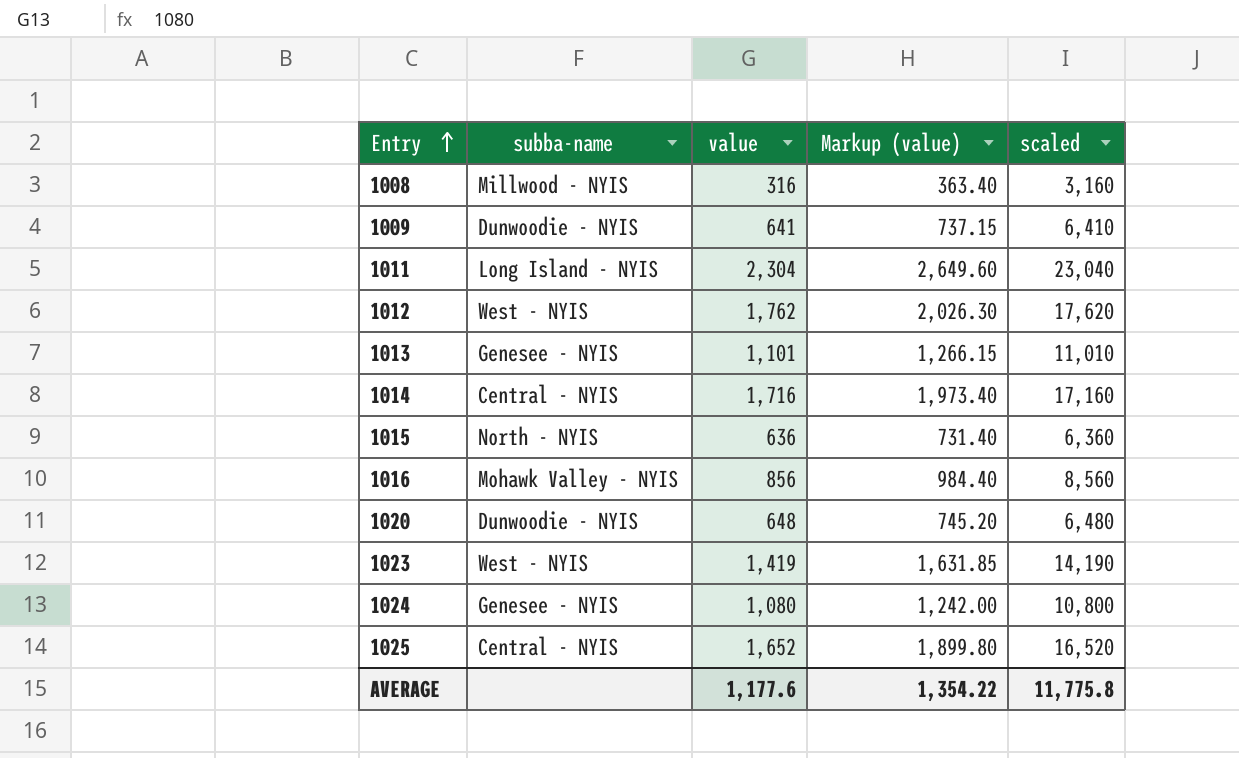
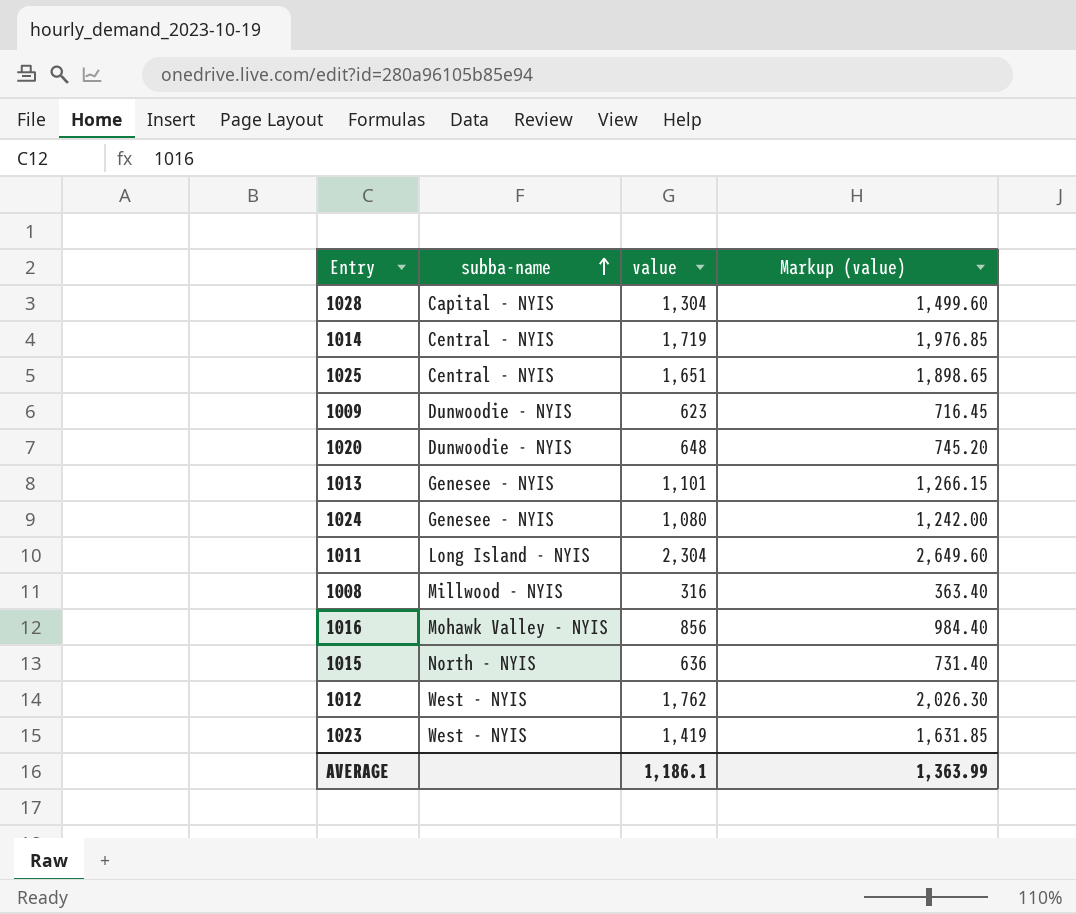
row order: Entry ascending -> subba-name ascending
column scaled | formula: [value] * 10 -> none
row 1028: none -> Capital - NYIS | 1,304 | 1,499.60
1014 | value: 1,716 -> 1,719
1014 | Markup (value): 1,973.40 -> 1,976.85
1025 | value: 1,652 -> 1,651
1025 | Markup (value): 1,899.80 -> 1,898.65
1009 | value: 641 -> 623
1009 | Markup (value): 737.15 -> 716.45
AVERAGE | value: 1,177.6 -> 1,186.1
AVERAGE | Markup (value): 1,354.22 -> 1,363.99

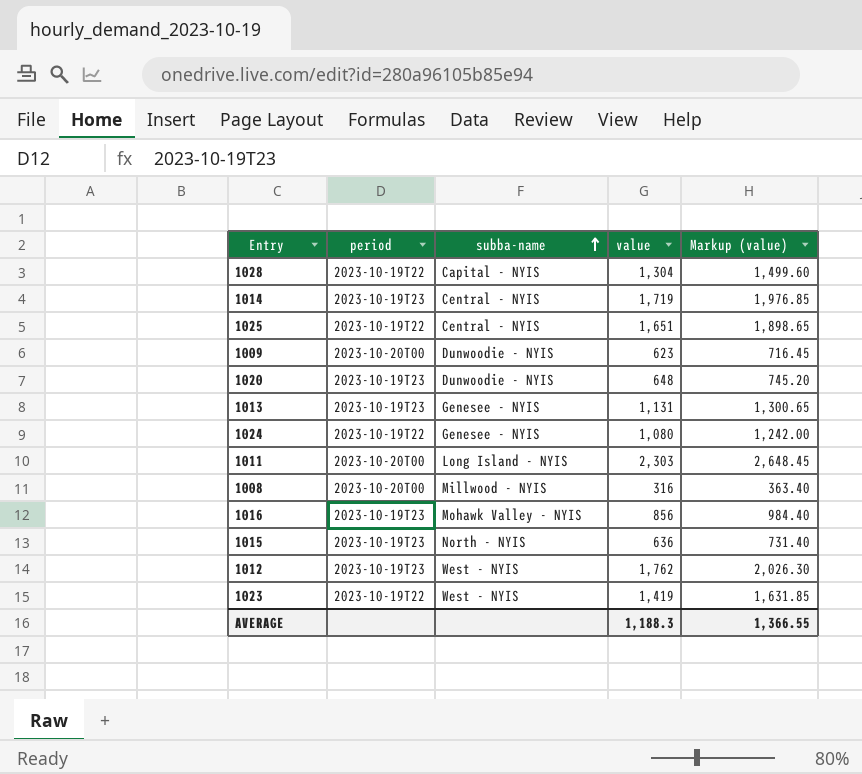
column period | position: none -> 2
1013 | value: 1,101 -> 1,131
1013 | Markup (value): 1,266.15 -> 1,300.65
1011 | value: 2,304 -> 2,303
1011 | Markup (value): 2,649.60 -> 2,648.45
AVERAGE | value: 1,186.1 -> 1,188.3
AVERAGE | Markup (value): 1,363.99 -> 1,366.55

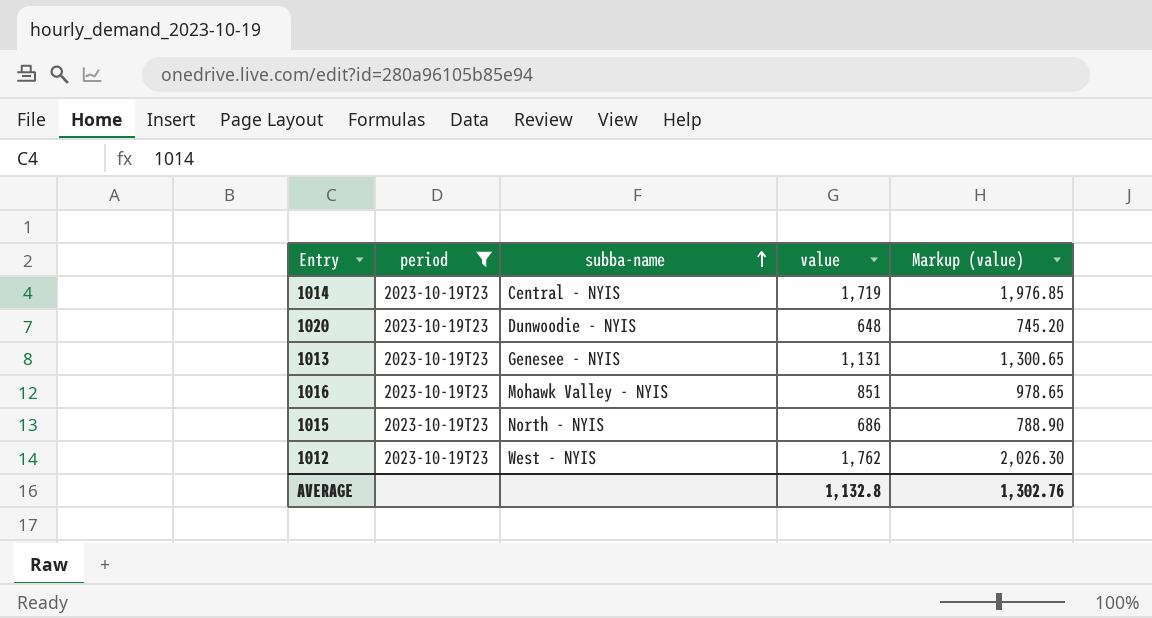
filter: none -> period = 2023-10-19T23
1016 | value: 856 -> 851
1016 | Markup (value): 984.40 -> 978.65
1015 | value: 636 -> 686
1015 | Markup (value): 731.40 -> 788.90
AVERAGE | value: 1,188.3 -> 1,132.8
AVERAGE | Markup (value): 1,366.55 -> 1,302.76

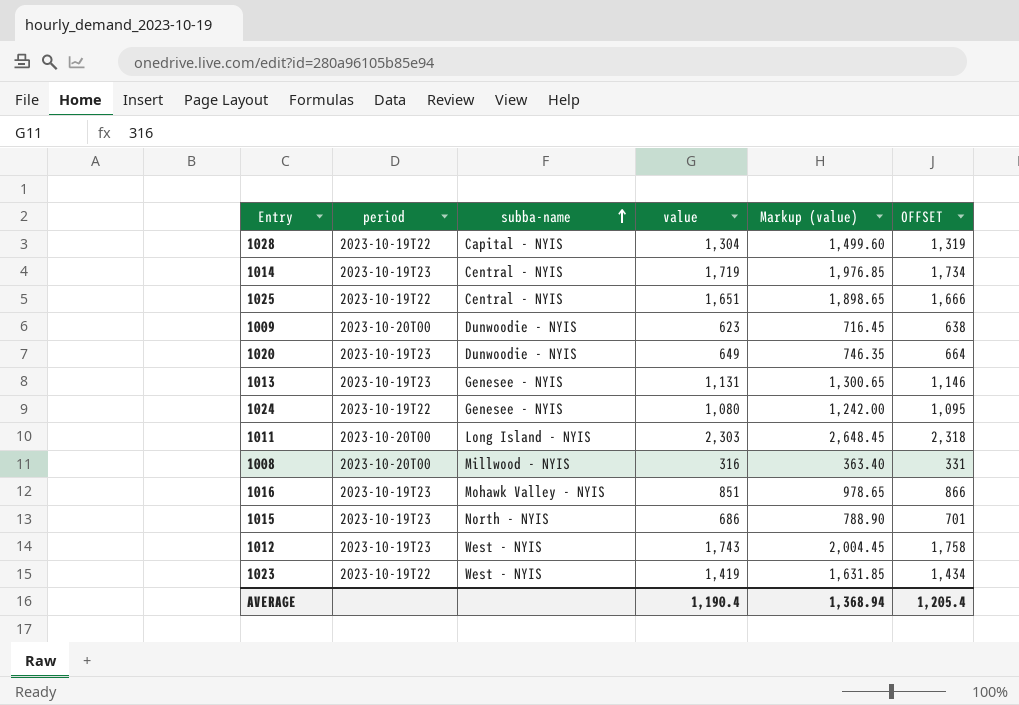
filter: period = 2023-10-19T23 -> none
column OFFSET | formula: none -> [value] + 15
1020 | value: 648 -> 649
1020 | Markup (value): 745.20 -> 746.35
1012 | value: 1,762 -> 1,743
1012 | Markup (value): 2,026.30 -> 2,004.45
AVERAGE | value: 1,132.8 -> 1,190.4
AVERAGE | Markup (value): 1,302.76 -> 1,368.94

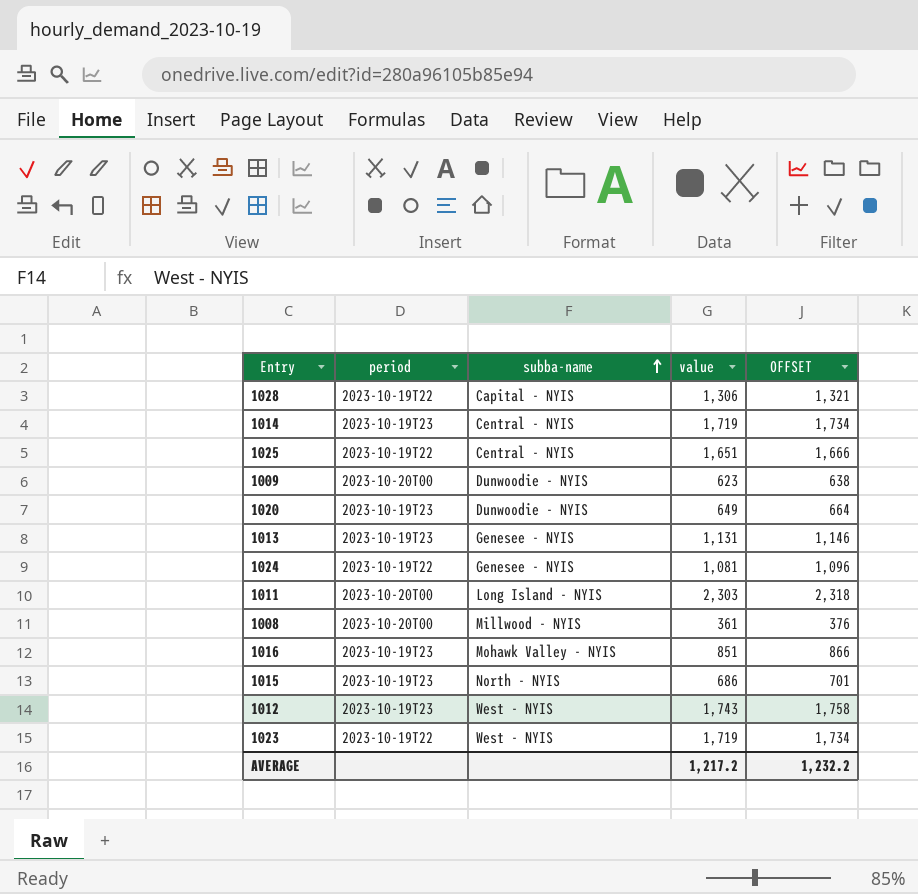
column Markup (value) | formula: [value] * 1.15 -> none
1028 | value: 1,304 -> 1,306
1028 | OFFSET: 1,319 -> 1,321
1024 | value: 1,080 -> 1,081
1024 | OFFSET: 1,095 -> 1,096
1008 | value: 316 -> 361
1008 | OFFSET: 331 -> 376
1023 | value: 1,419 -> 1,719
1023 | OFFSET: 1,434 -> 1,734
AVERAGE | value: 1,190.4 -> 1,217.2
AVERAGE | OFFSET: 1,205.4 -> 1,232.2

